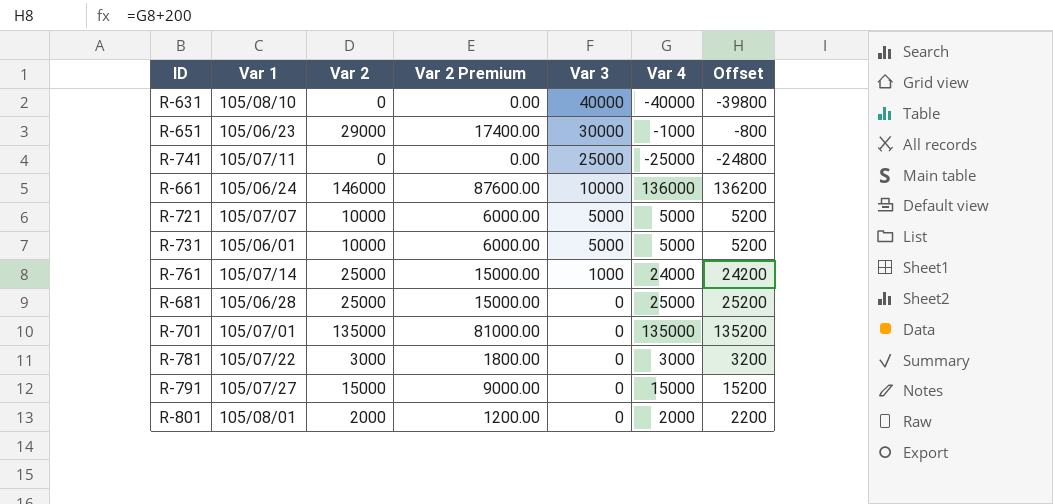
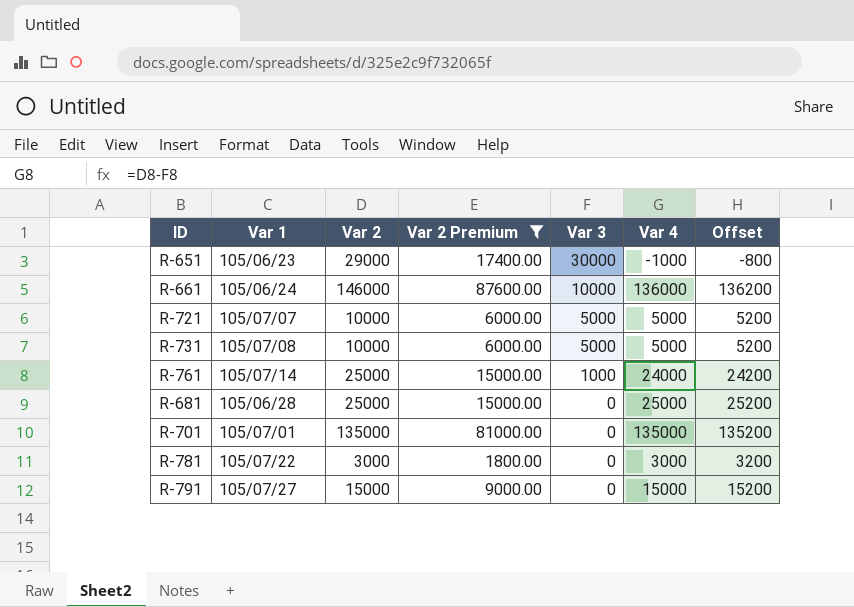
filter: none -> Var 2 Premium >= 1800.00
R-731 | Var 1: 105/06/01 -> 105/07/08

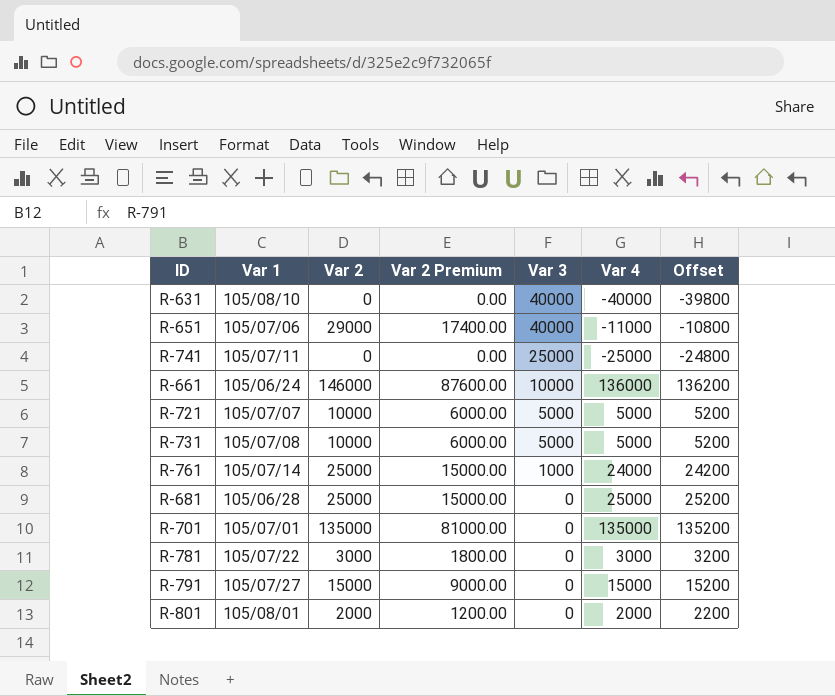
filter: Var 2 Premium >= 1800.00 -> none
R-651 | Var 1: 105/06/23 -> 105/07/06
R-651 | Var 3: 30000 -> 40000
R-651 | Var 4: -1000 -> -11000
R-651 | Offset: -800 -> -10800

